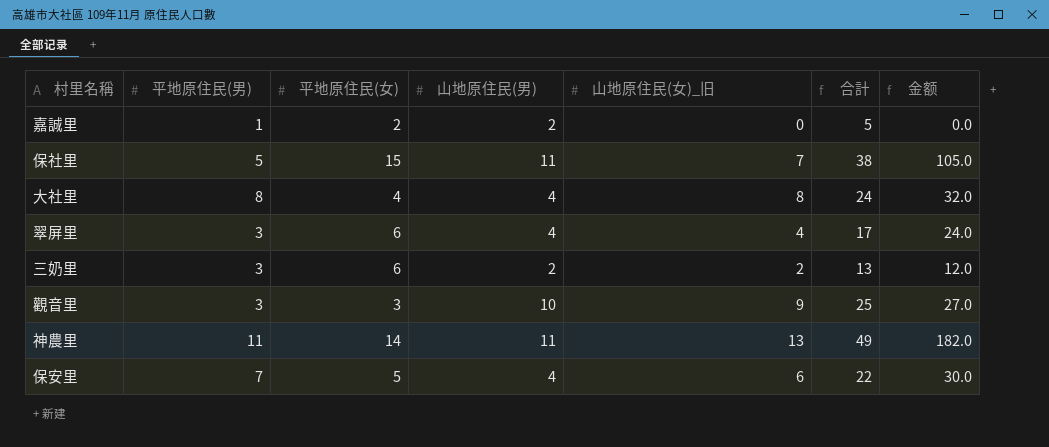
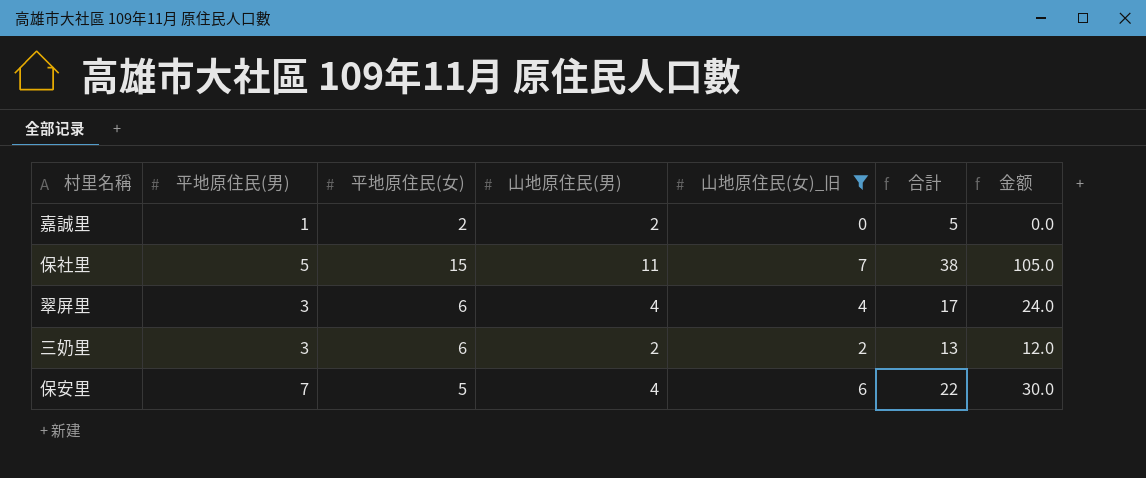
filter: none -> 山地原住民(女)_旧 <= 7

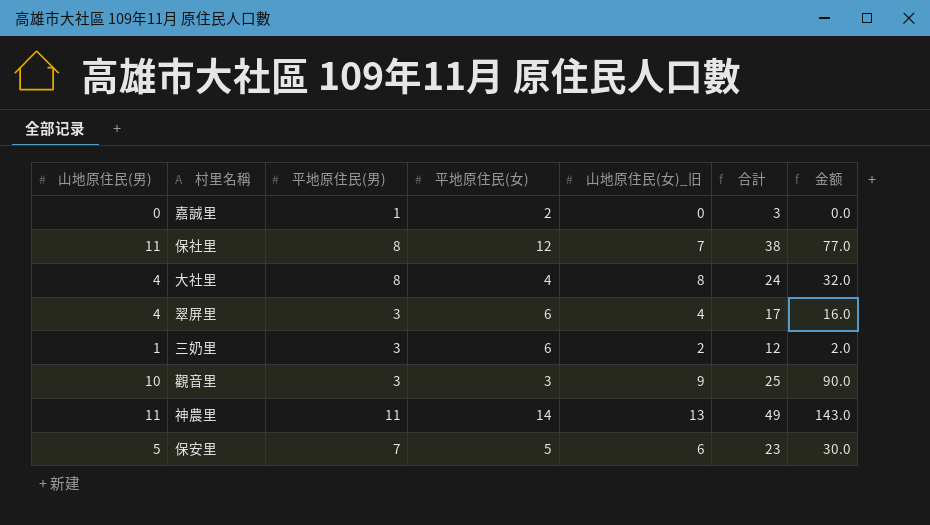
filter: 山地原住民(女)_旧 <= 7 -> none
column 山地原住民(男) | position: 4 -> 1
column 金额 | formula: [平地原住民(女)] * [山地原住民(女)_旧] -> [山地原住民(男)] * [山地原住民(女)_旧]
嘉誠里 | 山地原住民(男): 2 -> 0
嘉誠里 | 合計: 5 -> 3
保社里 | 平地原住民(男): 5 -> 8
保社里 | 平地原住民(女): 15 -> 12
三奶里 | 山地原住民(男): 2 -> 1
三奶里 | 合計: 13 -> 12
保安里 | 山地原住民(男): 4 -> 5
保安里 | 合計: 22 -> 23

